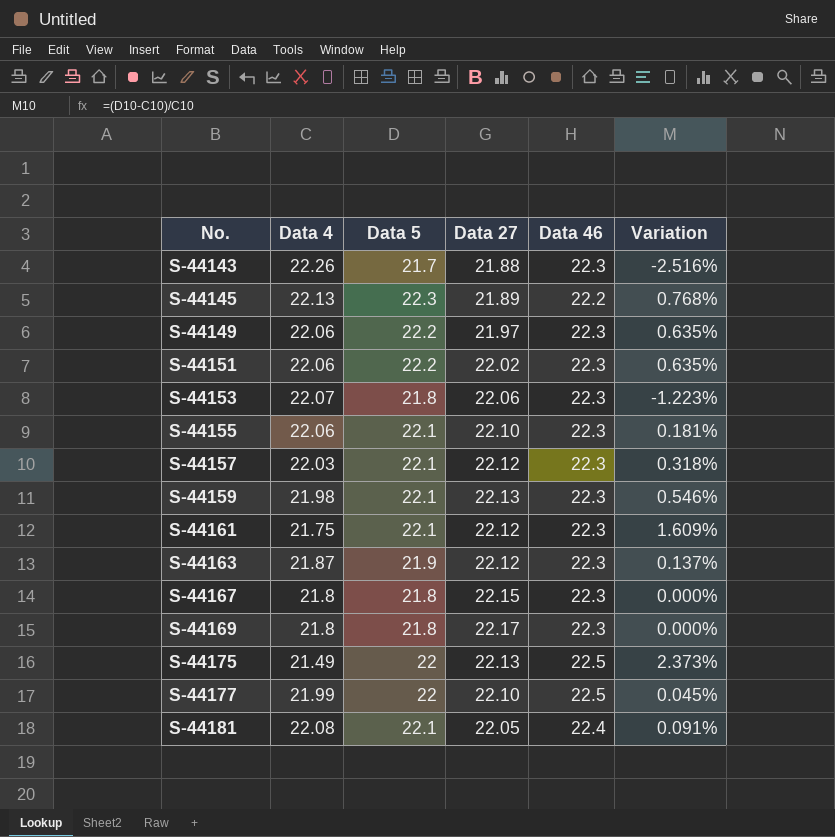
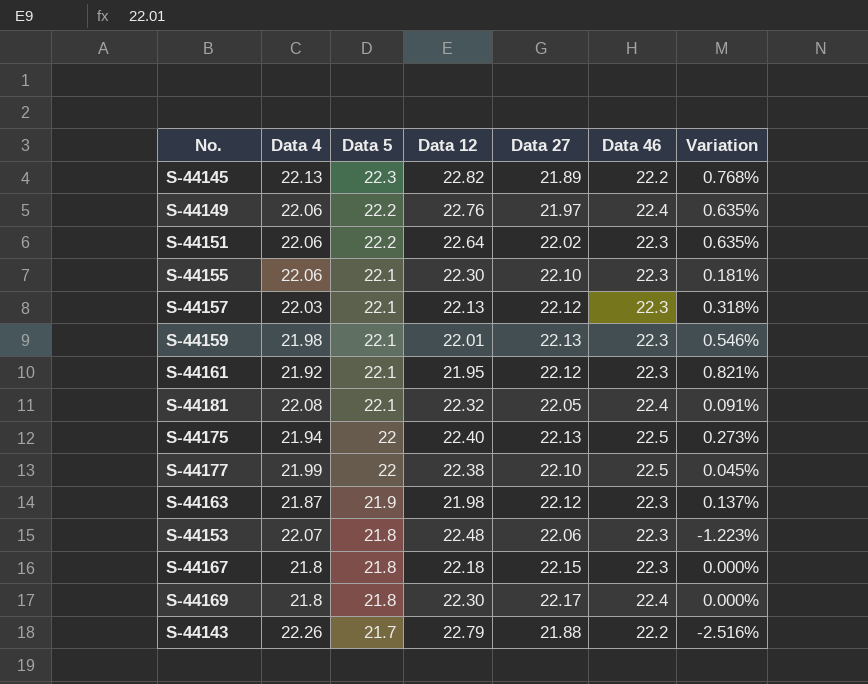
row order: No. ascending -> Data 5 descending
column Data 12 | position: none -> 4
S-44149 | Data 46: 22.3 -> 22.4
S-44161 | Data 4: 21.75 -> 21.92
S-44161 | Variation: 1.609% -> 0.821%
S-44175 | Data 4: 21.49 -> 21.94
S-44175 | Variation: 2.373% -> 0.273%
S-44169 | Data 46: 22.3 -> 22.4
S-44143 | Data 46: 22.3 -> 22.2

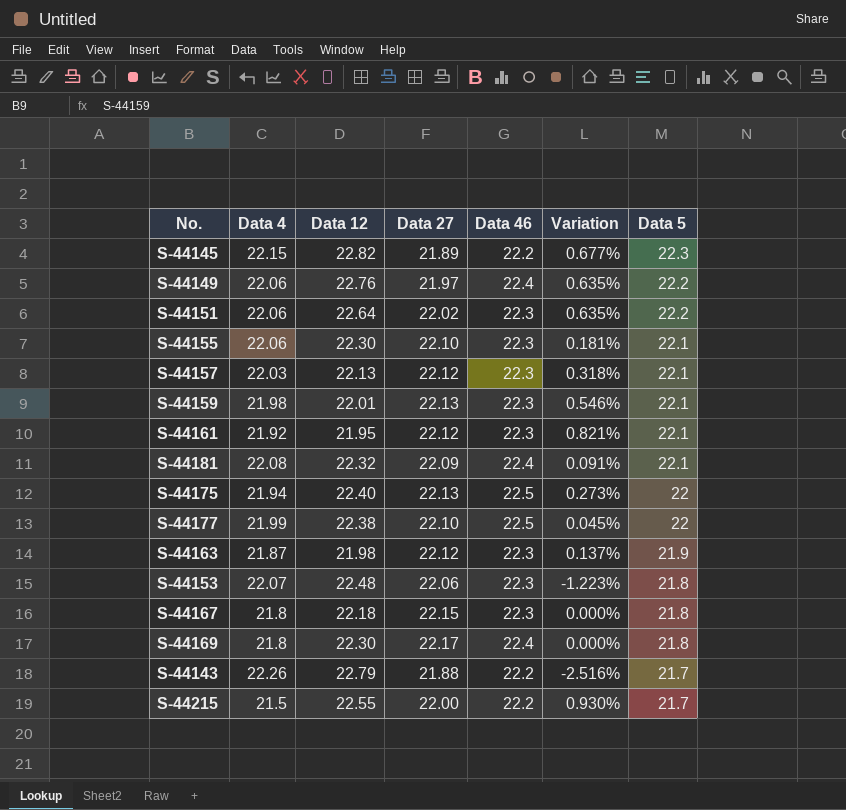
column Data 5 | position: 3 -> 7
S-44145 | Data 4: 22.13 -> 22.15
S-44145 | Variation: 0.768% -> 0.677%
S-44181 | Data 27: 22.05 -> 22.09
row S-44215: none -> 21.5 | 22.55 | 22.00 | 22.2 | 0.930% | 21.7

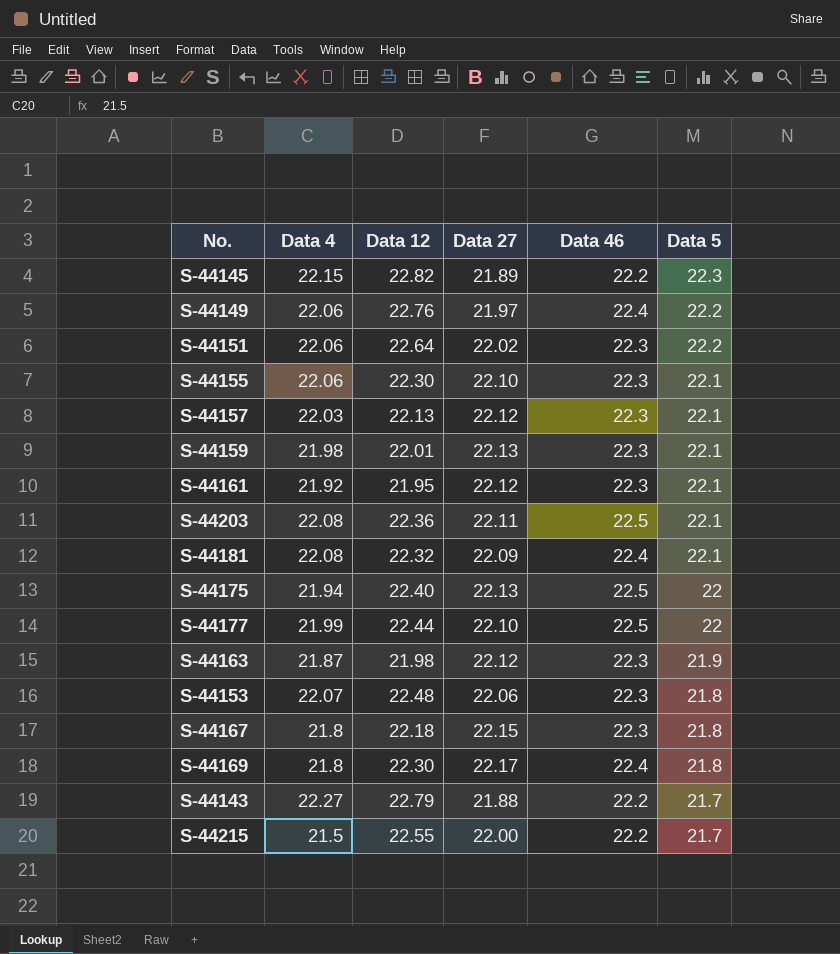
column Variation | formula: ([Data 5] - [Data 4]) / [Data 4] -> none
row S-44203: none -> 22.08 | 22.36 | 22.11 | 22.5 | 22.1
S-44177 | Data 12: 22.38 -> 22.44
S-44143 | Data 4: 22.26 -> 22.27

